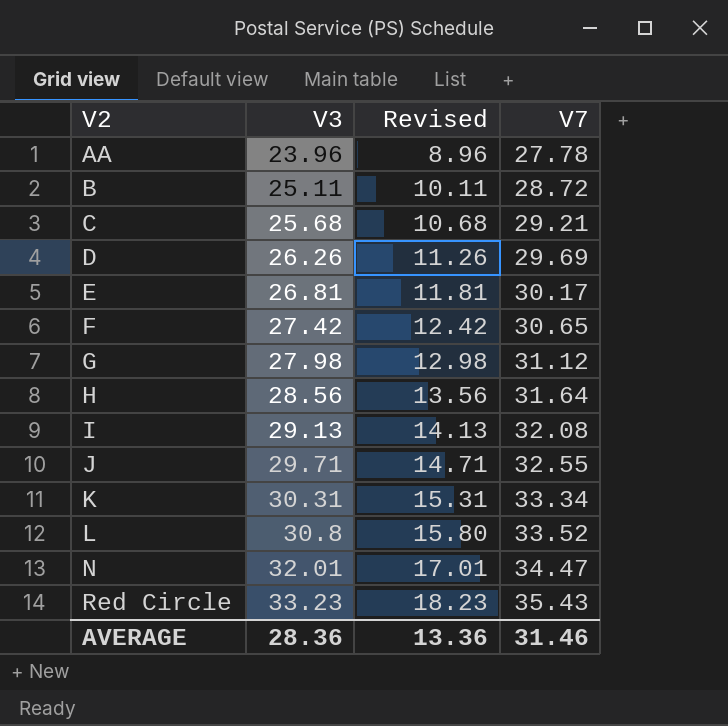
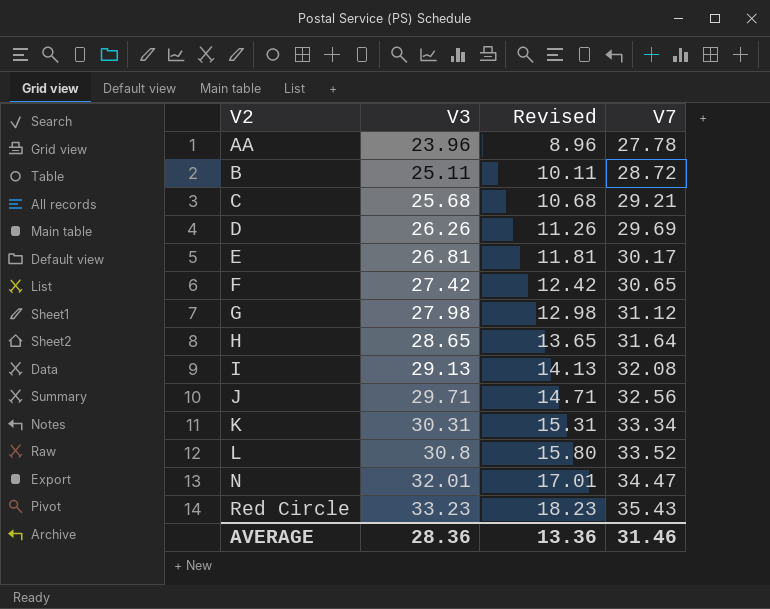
H | V3: 28.56 -> 28.65
H | Revised: 13.56 -> 13.65
J | V7: 32.55 -> 32.56

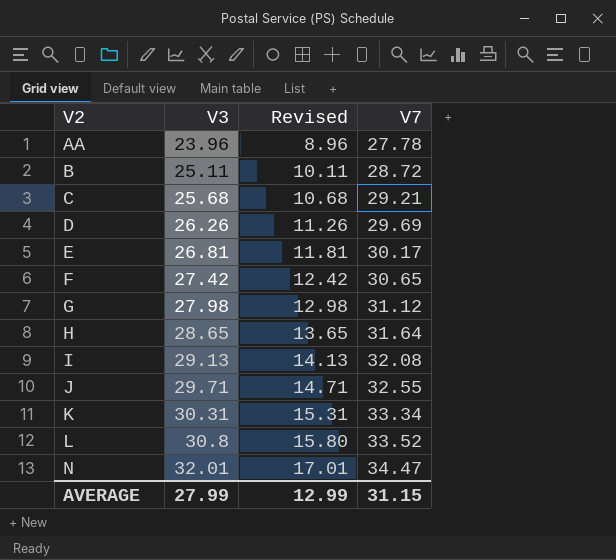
row Red Circle: 33.23 | 18.23 | 35.43 -> none
J | V7: 32.56 -> 32.55
AVERAGE | V3: 28.36 -> 27.99
AVERAGE | Revised: 13.36 -> 12.99
AVERAGE | V7: 31.46 -> 31.15

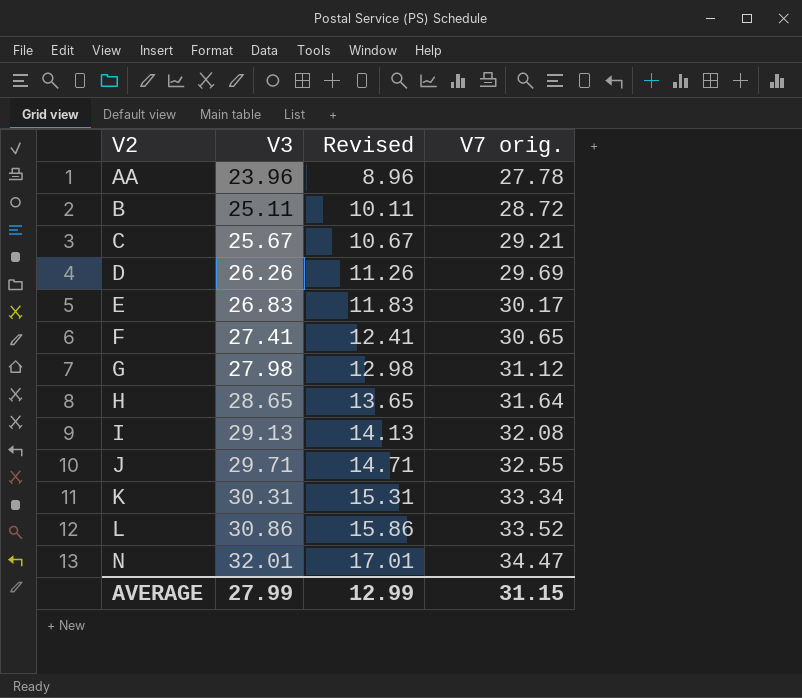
column name: V7 -> V7 orig.
C | V3: 25.68 -> 25.67
C | Revised: 10.68 -> 10.67
E | V3: 26.81 -> 26.83
E | Revised: 11.81 -> 11.83
F | V3: 27.42 -> 27.41
F | Revised: 12.42 -> 12.41
L | V3: 30.8 -> 30.86
L | Revised: 15.80 -> 15.86

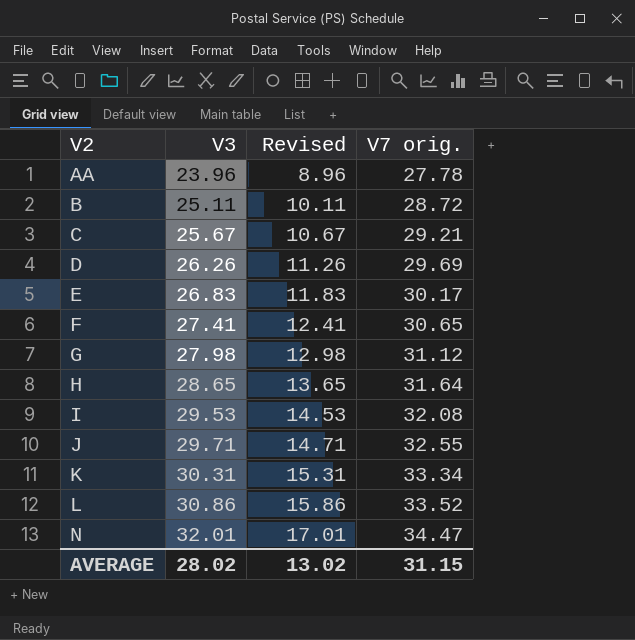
I | V3: 29.13 -> 29.53
I | Revised: 14.13 -> 14.53
AVERAGE | V3: 27.99 -> 28.02
AVERAGE | Revised: 12.99 -> 13.02

